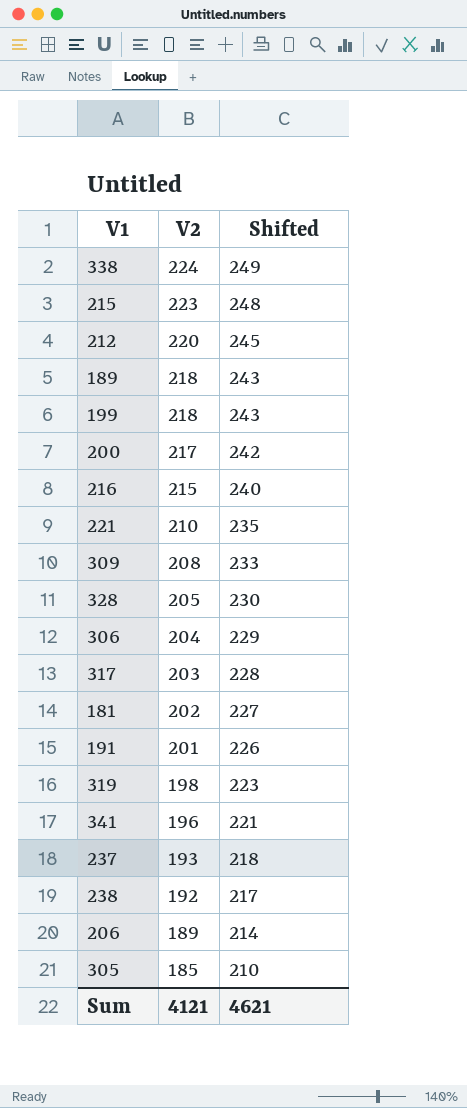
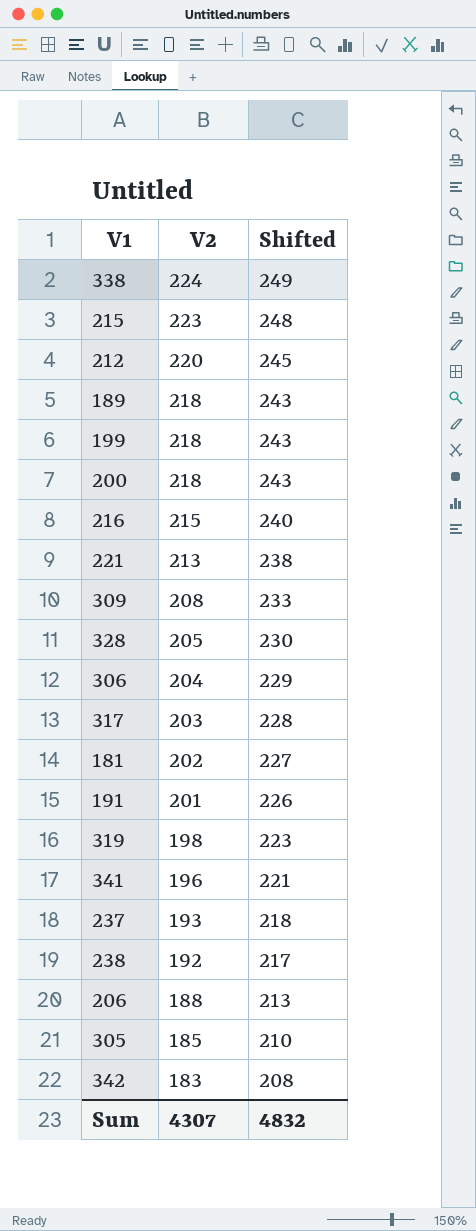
200 | V2: 217 -> 218
200 | Shifted: 242 -> 243
221 | V2: 210 -> 213
221 | Shifted: 235 -> 238
206 | V2: 189 -> 188
206 | Shifted: 214 -> 213
row 342: none -> 183 | 208
Sum | V2: 4121 -> 4307
Sum | Shifted: 4621 -> 4832

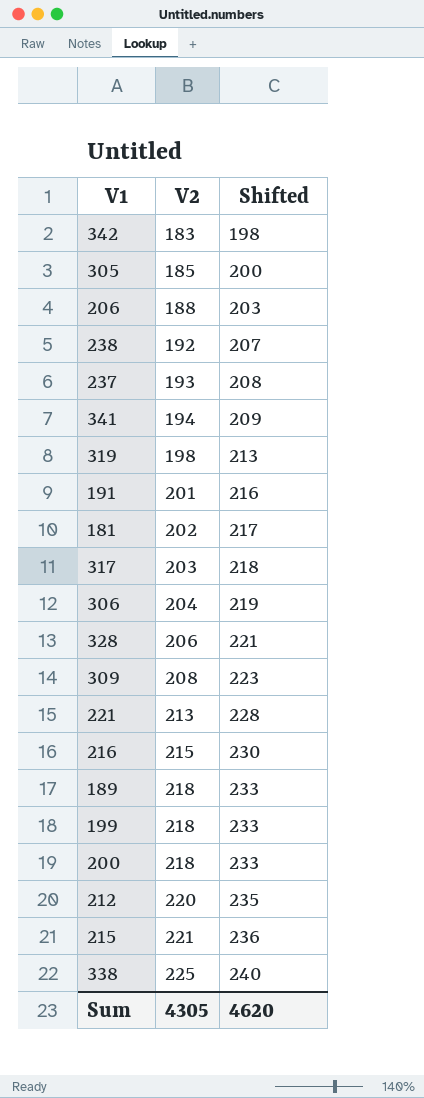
row order: V2 descending -> V2 ascending
column Shifted | formula: [V2] + 25 -> [V2] + 15
341 | V2: 196 -> 194
328 | V2: 205 -> 206
215 | V2: 223 -> 221
338 | V2: 224 -> 225
Sum | V2: 4307 -> 4305
Sum | Shifted: 4832 -> 4620

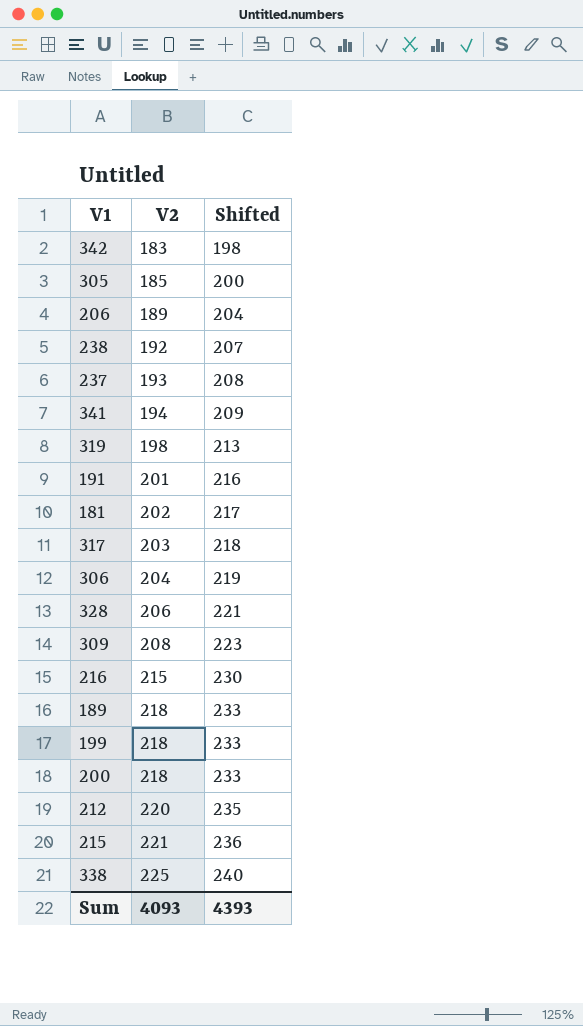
row 221: 213 | 228 -> none
206 | V2: 188 -> 189
206 | Shifted: 203 -> 204
Sum | V2: 4305 -> 4093
Sum | Shifted: 4620 -> 4393

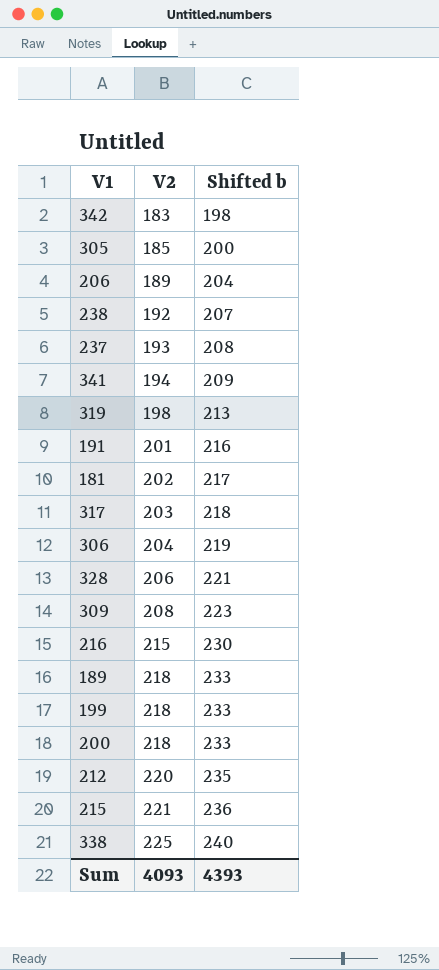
column name: Shifted -> Shifted b

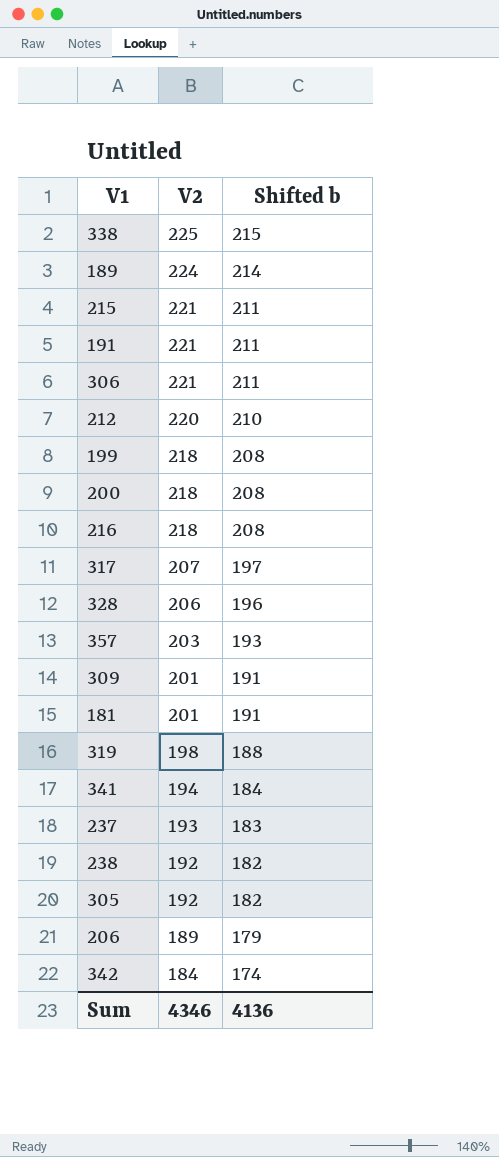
row order: V2 ascending -> V2 descending
column Shifted b | formula: [V2] + 15 -> [V2] - 10
189 | V2: 218 -> 224
191 | V2: 201 -> 221
306 | V2: 204 -> 221
216 | V2: 215 -> 218
317 | V2: 203 -> 207
row 357: none -> 203 | 193
309 | V2: 208 -> 201
181 | V2: 202 -> 201
305 | V2: 185 -> 192
342 | V2: 183 -> 184
Sum | V2: 4093 -> 4346
Sum | Shifted b: 4393 -> 4136

